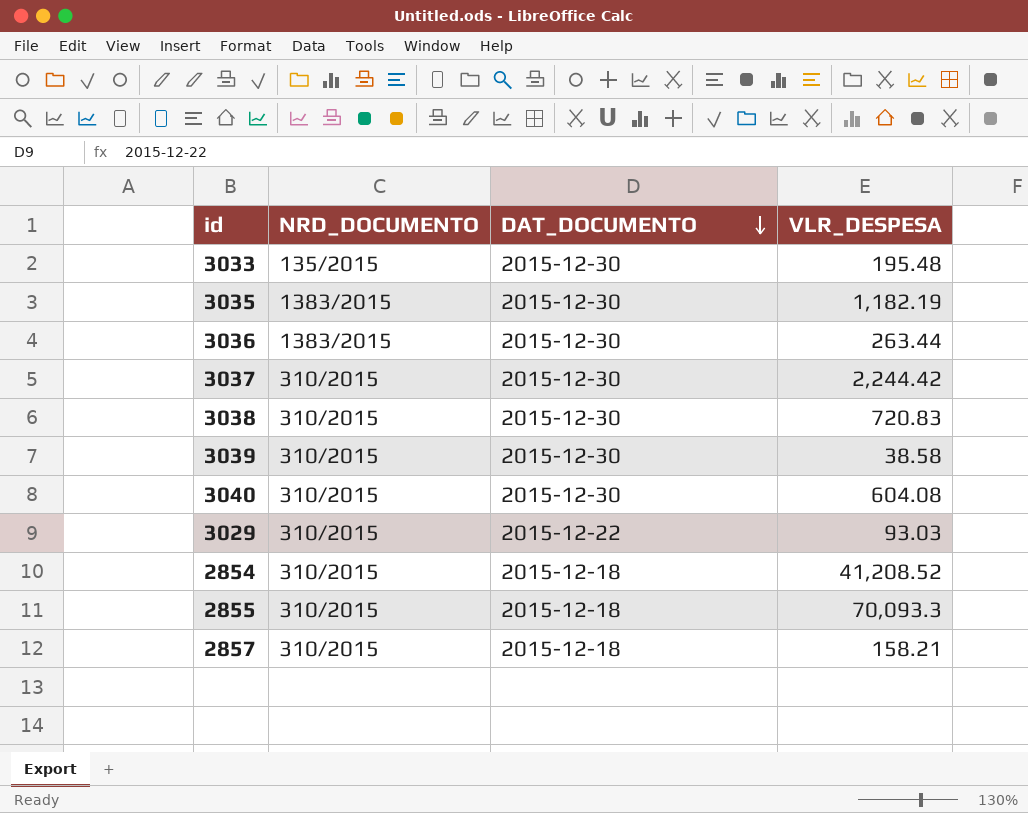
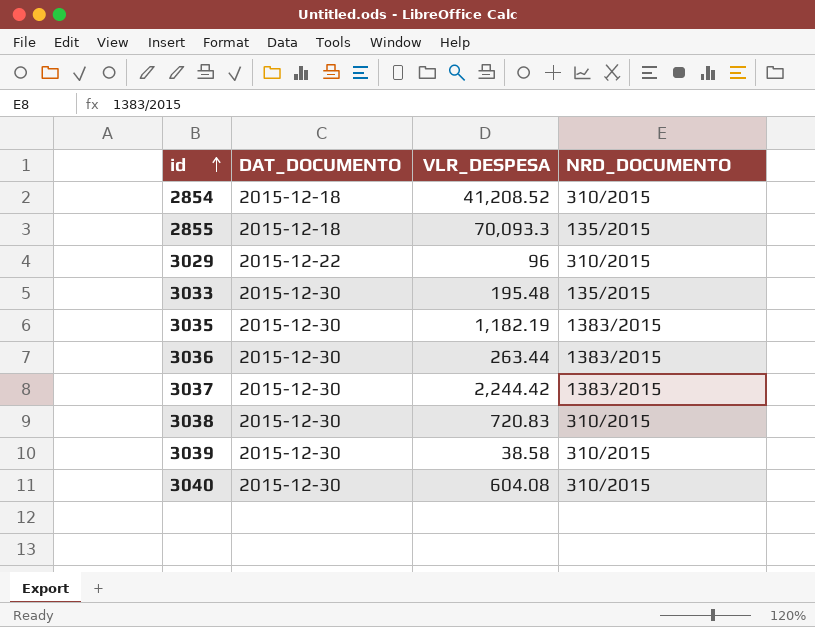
row order: DAT_DOCUMENTO descending -> id ascending
column NRD_DOCUMENTO | position: 2 -> 4
row 2857: 310/2015 | 2015-12-18 | 158.21 -> none
2855 | NRD_DOCUMENTO: 310/2015 -> 135/2015
3029 | VLR_DESPESA: 93.03 -> 96
3037 | NRD_DOCUMENTO: 310/2015 -> 1383/2015

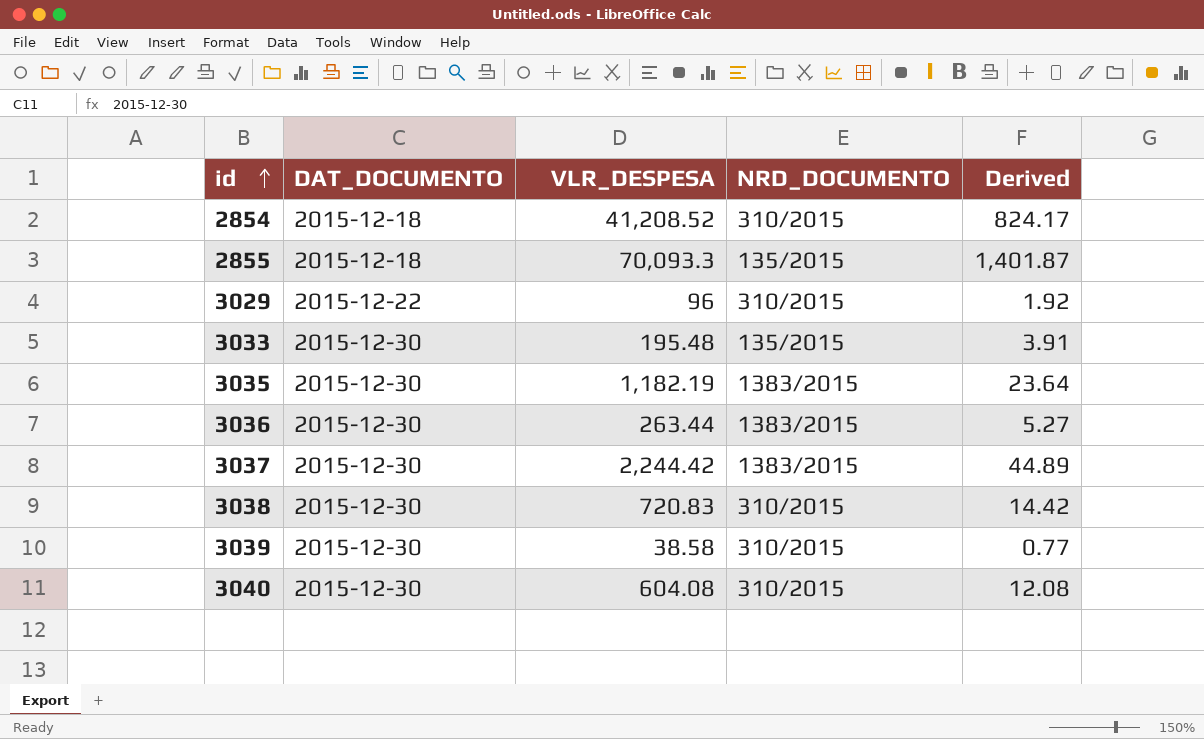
column Derived | formula: none -> [VLR_DESPESA] * 0.02

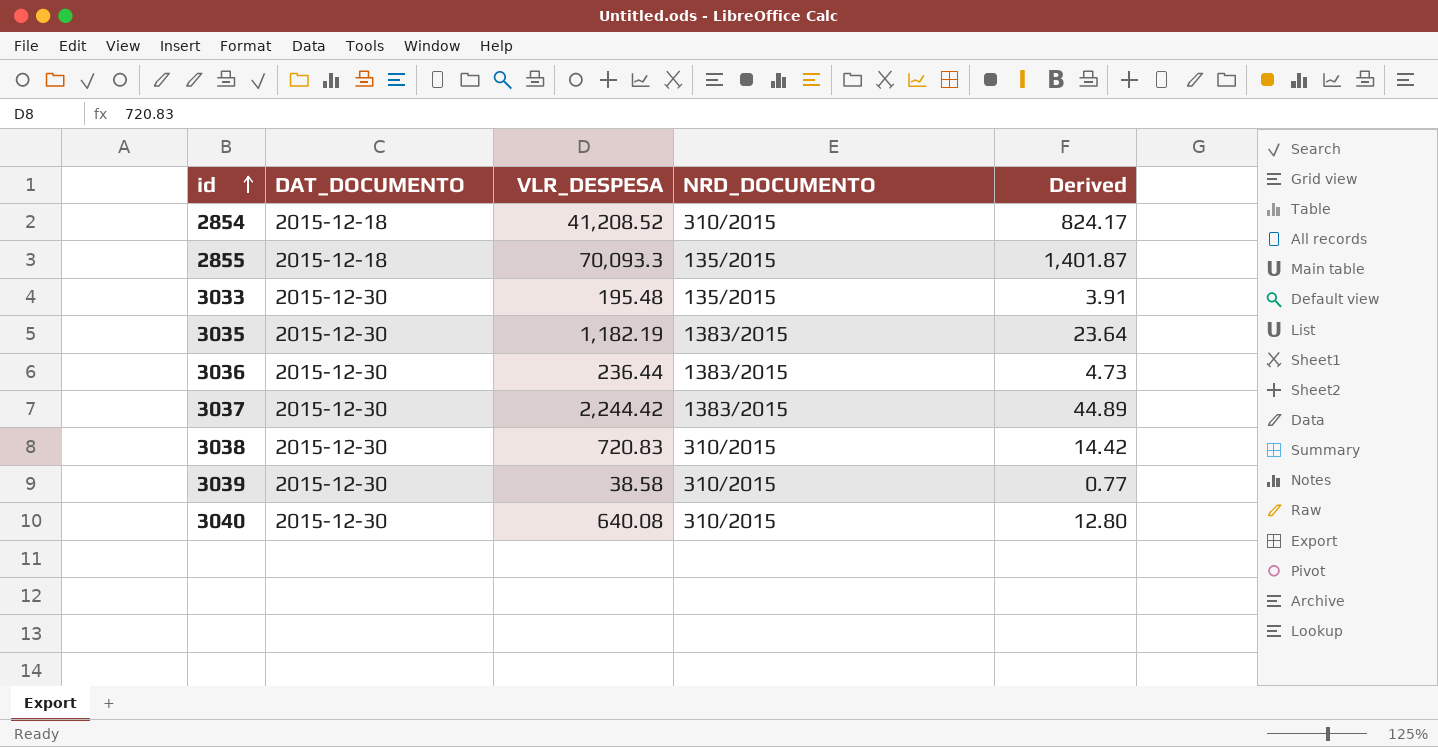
row 3029: 2015-12-22 | 96 | 310/2015 | 1.92 -> none
3036 | VLR_DESPESA: 263.44 -> 236.44
3036 | Derived: 5.27 -> 4.73
3040 | VLR_DESPESA: 604.08 -> 640.08
3040 | Derived: 12.08 -> 12.80

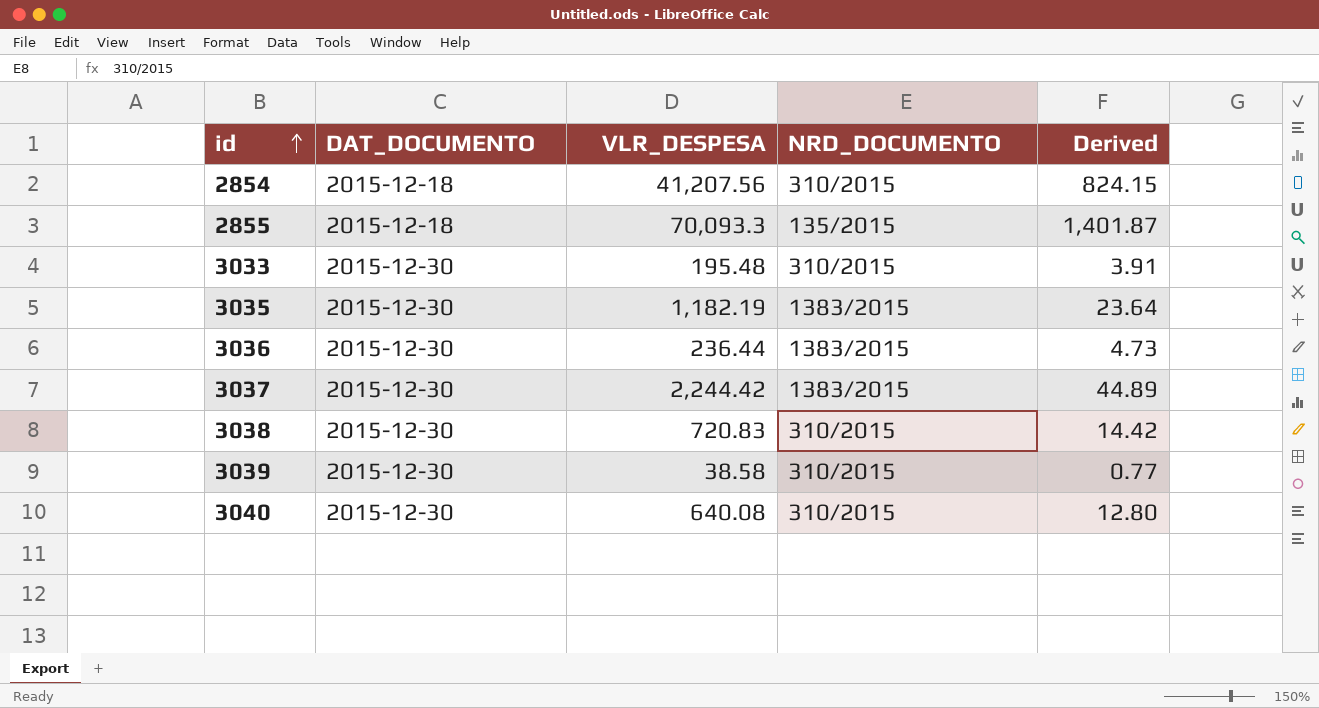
2854 | VLR_DESPESA: 41,208.52 -> 41,207.56
2854 | Derived: 824.17 -> 824.15
3033 | NRD_DOCUMENTO: 135/2015 -> 310/2015

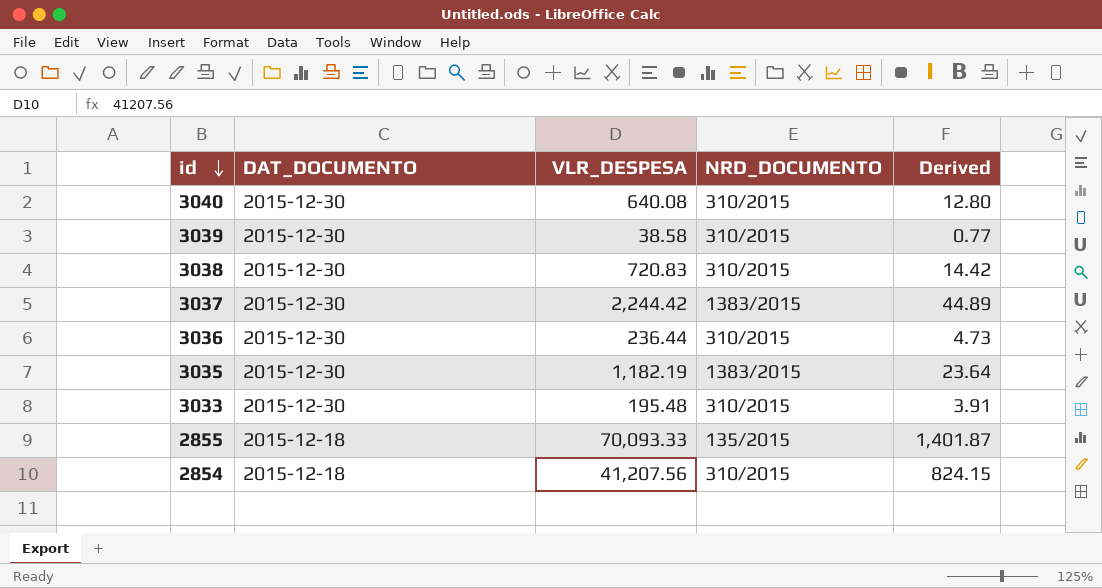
row order: id ascending -> id descending
3036 | NRD_DOCUMENTO: 1383/2015 -> 310/2015
2855 | VLR_DESPESA: 70,093.3 -> 70,093.33

